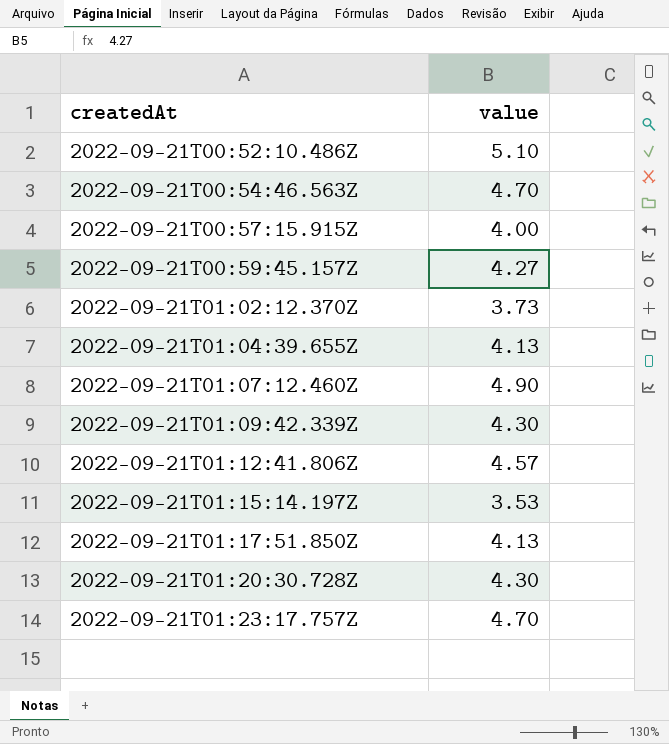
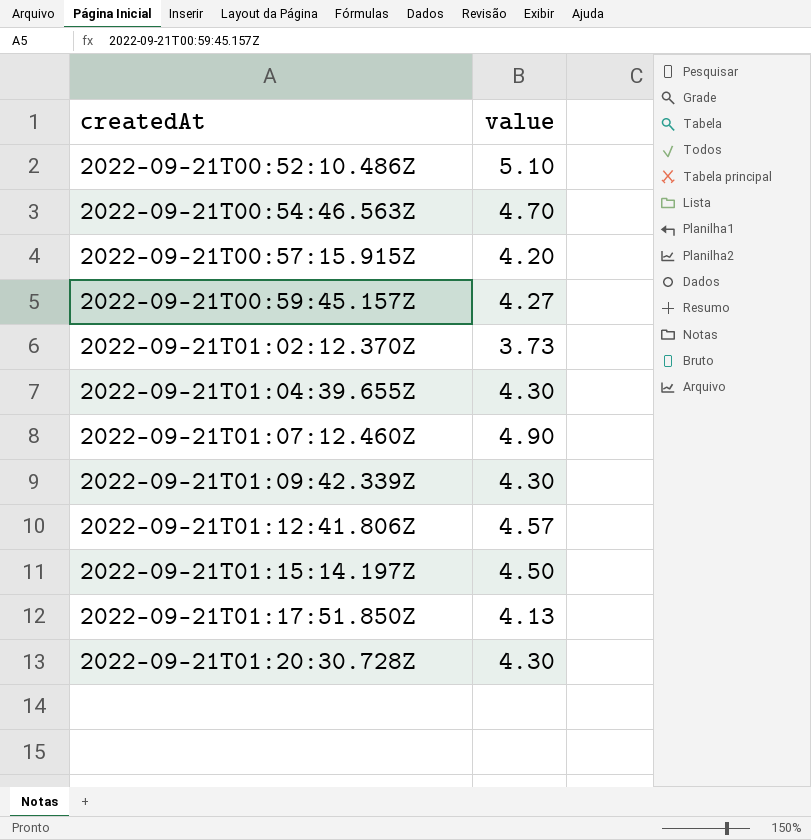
row 2022-09-21T01:23:17.757Z: 4.70 -> none
2022-09-21T00:57:15.915Z | value: 4.00 -> 4.20
2022-09-21T01:04:39.655Z | value: 4.13 -> 4.30
2022-09-21T01:15:14.197Z | value: 3.53 -> 4.50

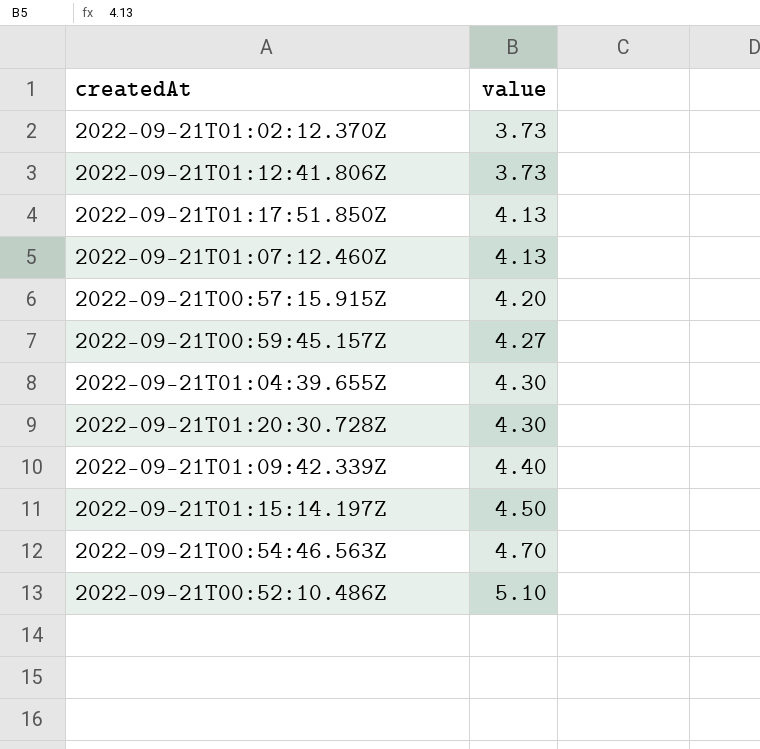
row order: createdAt ascending -> value ascending
2022-09-21T01:12:41.806Z | value: 4.57 -> 3.73
2022-09-21T01:07:12.460Z | value: 4.90 -> 4.13
2022-09-21T01:09:42.339Z | value: 4.30 -> 4.40

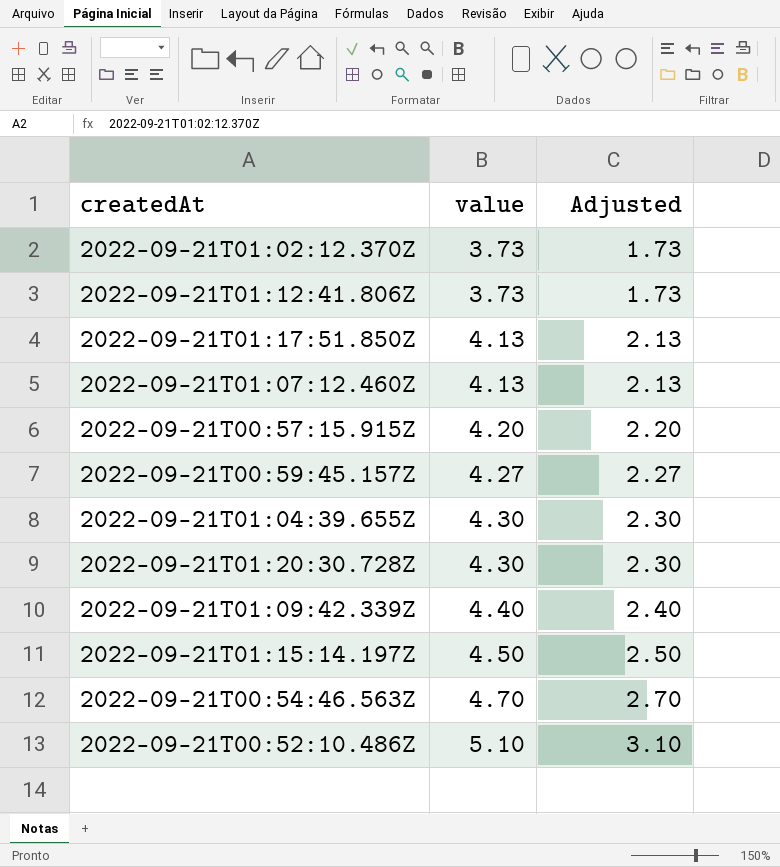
column Adjusted | formula: none -> [value] - 2

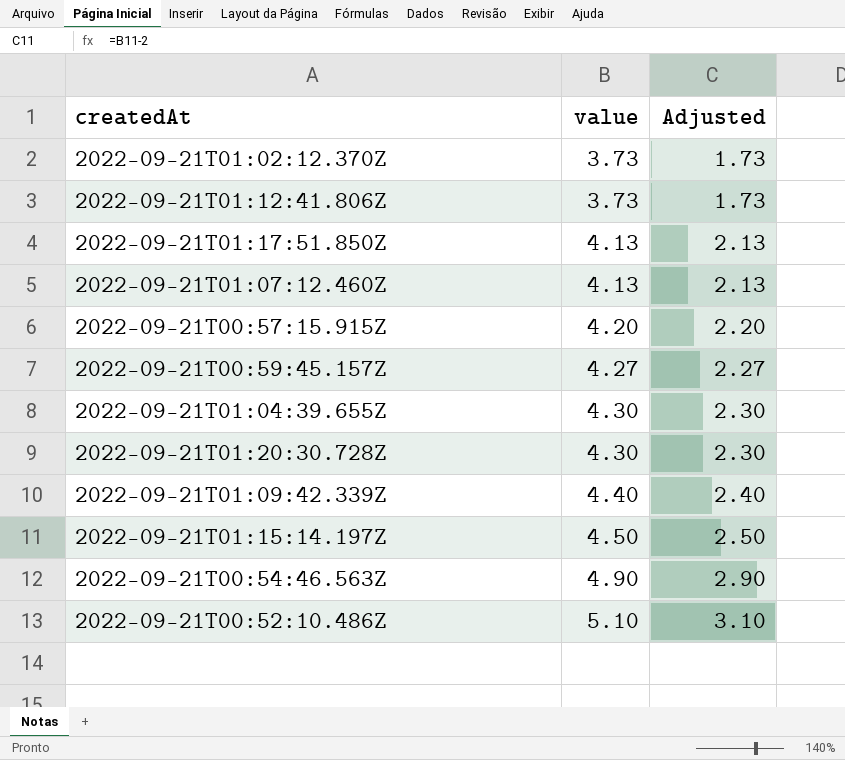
2022-09-21T00:54:46.563Z | value: 4.70 -> 4.90
2022-09-21T00:54:46.563Z | Adjusted: 2.70 -> 2.90

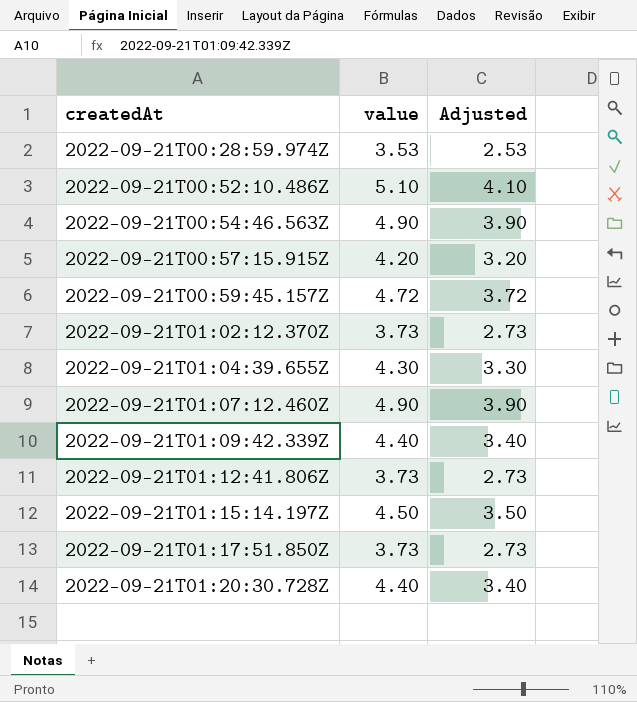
row order: value ascending -> createdAt ascending
column Adjusted | formula: [value] - 2 -> [value] - 1
row 2022-09-21T00:28:59.974Z: none -> 3.53 | 2.53
2022-09-21T00:59:45.157Z | value: 4.27 -> 4.72
2022-09-21T01:07:12.460Z | value: 4.13 -> 4.90
2022-09-21T01:17:51.850Z | value: 4.13 -> 3.73
2022-09-21T01:20:30.728Z | value: 4.30 -> 4.40

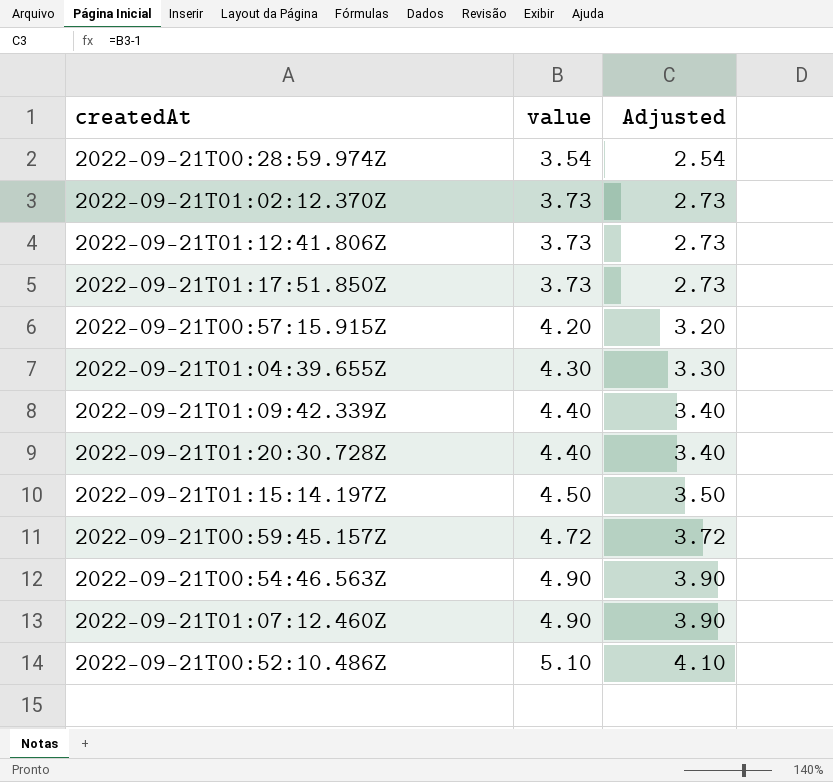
row order: createdAt ascending -> value ascending
2022-09-21T00:28:59.974Z | value: 3.53 -> 3.54
2022-09-21T00:28:59.974Z | Adjusted: 2.53 -> 2.54

